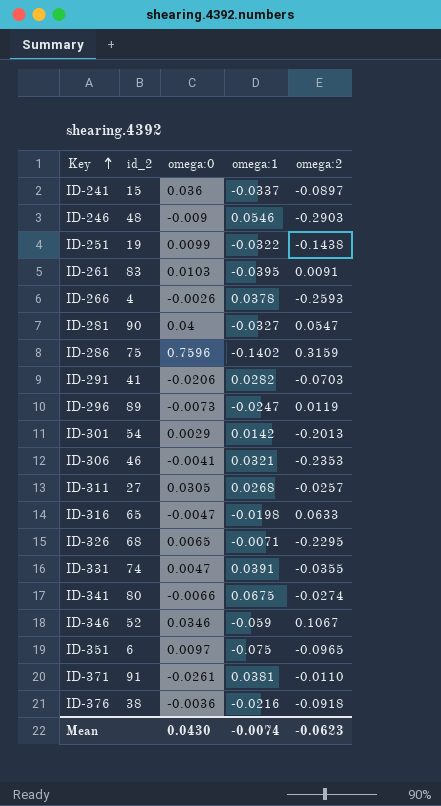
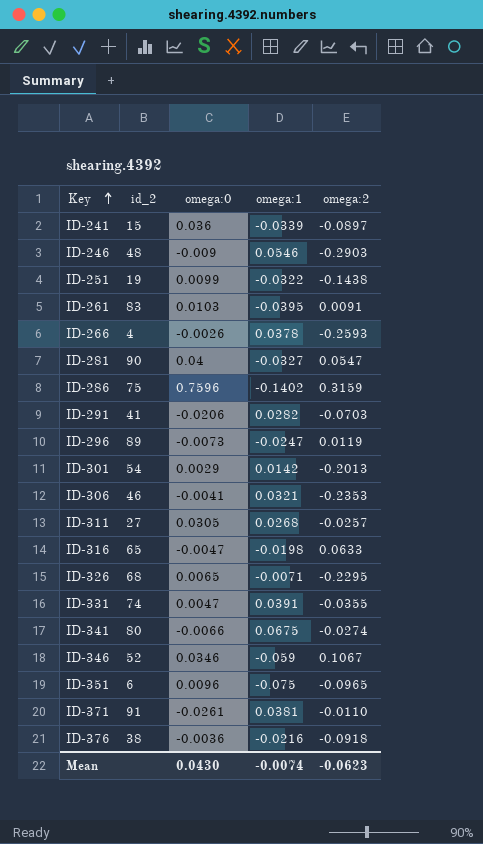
ID-241 | omega:1: -0.0337 -> -0.0339
ID-351 | omega:0: 0.0097 -> 0.0096

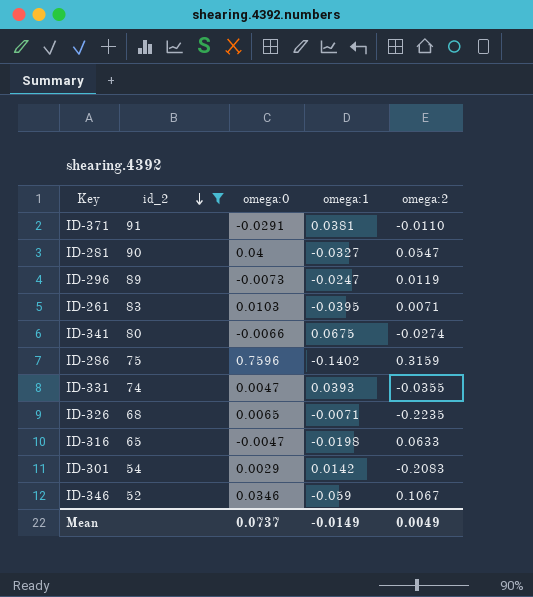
filter: none -> id_2 >= 52
row order: Key ascending -> id_2 descending
ID-371 | omega:0: -0.0261 -> -0.0291
ID-261 | omega:2: 0.0091 -> 0.0071
ID-331 | omega:1: 0.0391 -> 0.0393
ID-326 | omega:2: -0.2295 -> -0.2235
ID-301 | omega:2: -0.2013 -> -0.2083
Mean | omega:0: 0.0430 -> 0.0737
Mean | omega:1: -0.0074 -> -0.0149
Mean | omega:2: -0.0623 -> 0.0049

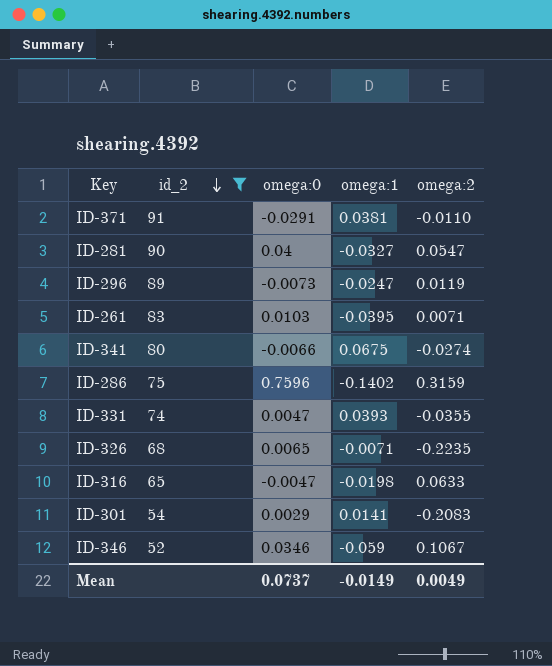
ID-301 | omega:1: 0.0142 -> 0.0141

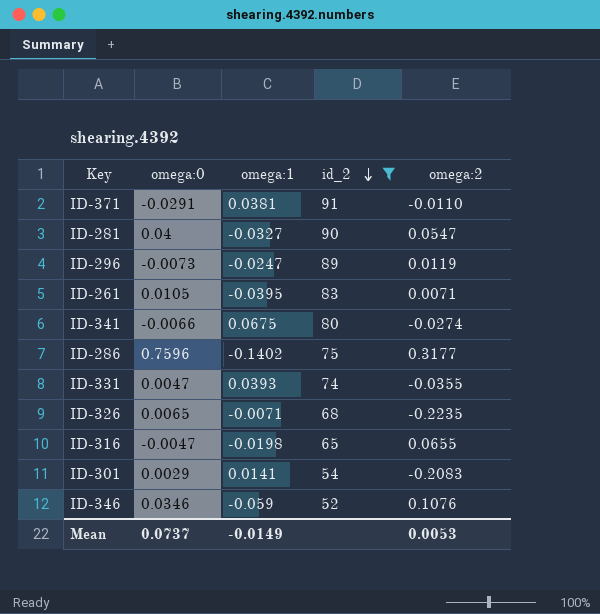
column id_2 | position: 2 -> 4
ID-261 | omega:0: 0.0103 -> 0.0105
ID-286 | omega:2: 0.3159 -> 0.3177
ID-316 | omega:2: 0.0633 -> 0.0655
ID-346 | omega:2: 0.1067 -> 0.1076
Mean | omega:2: 0.0049 -> 0.0053

